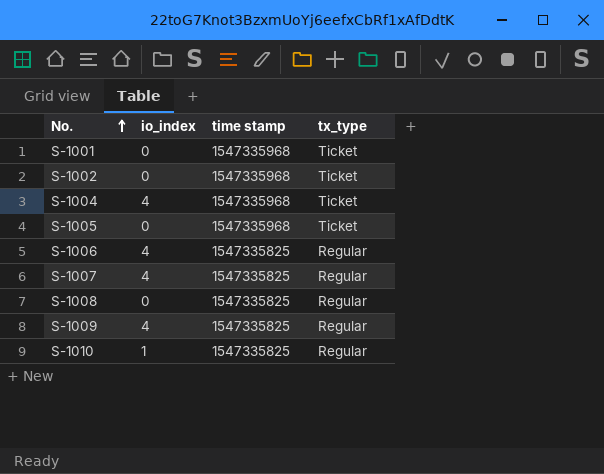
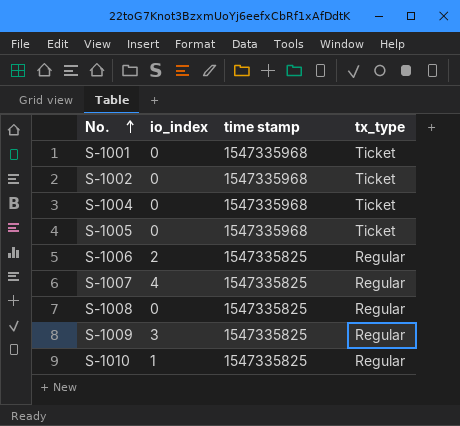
S-1004 | io_index: 4 -> 0
S-1006 | io_index: 4 -> 2
S-1009 | io_index: 4 -> 3

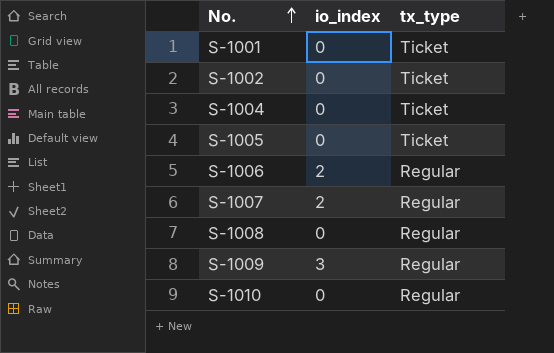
column time stamp | position: 3 -> none
S-1007 | io_index: 4 -> 2
S-1010 | io_index: 1 -> 0

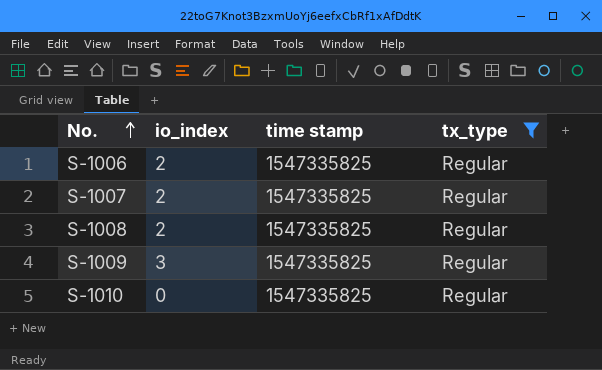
filter: none -> tx_type = Regular
column time stamp | position: none -> 3
S-1008 | io_index: 0 -> 2

